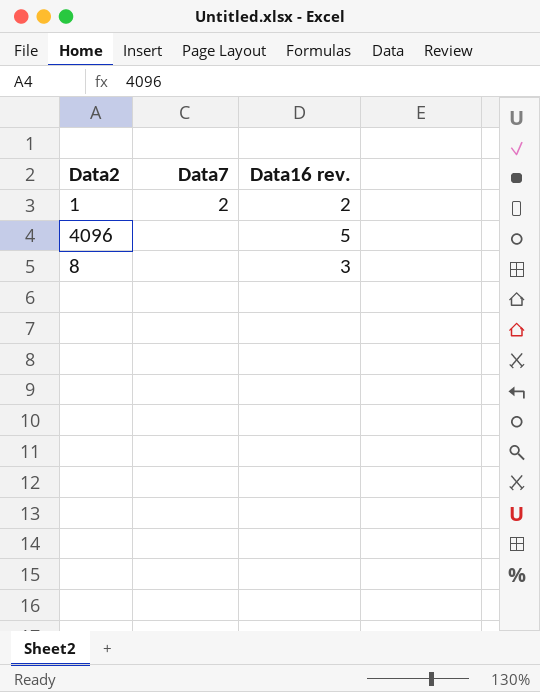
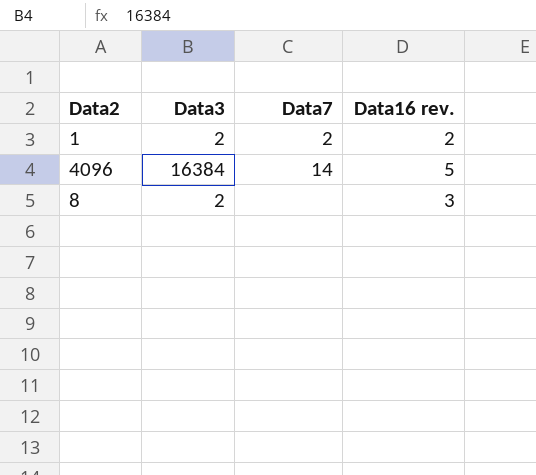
column Data3 | position: none -> 2
4096 | Data7: none -> 14

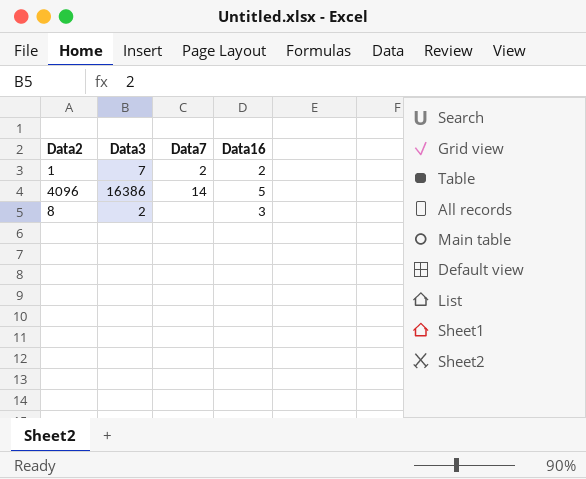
column name: Data16 rev. -> Data16
1 | Data3: 2 -> 7
4096 | Data3: 16384 -> 16386

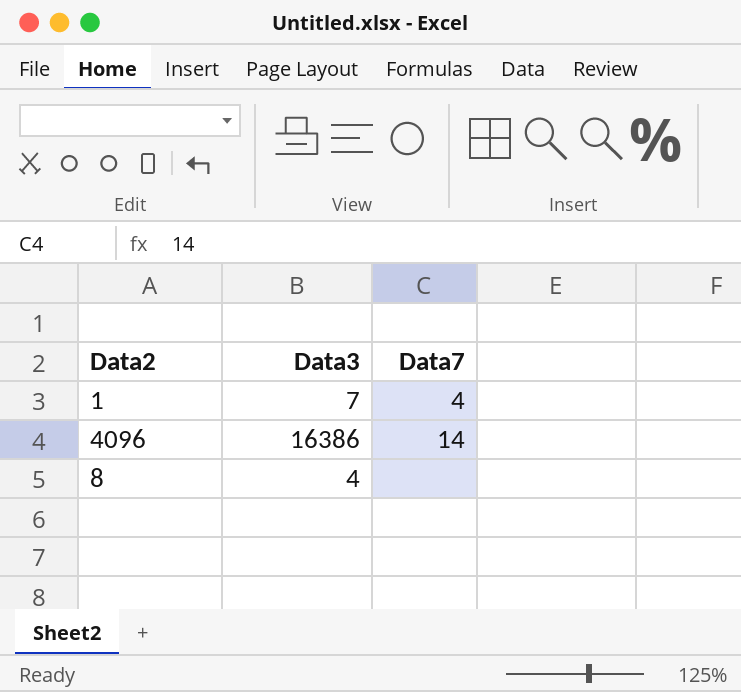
column Data16 | position: 4 -> none
1 | Data7: 2 -> 4
8 | Data3: 2 -> 4

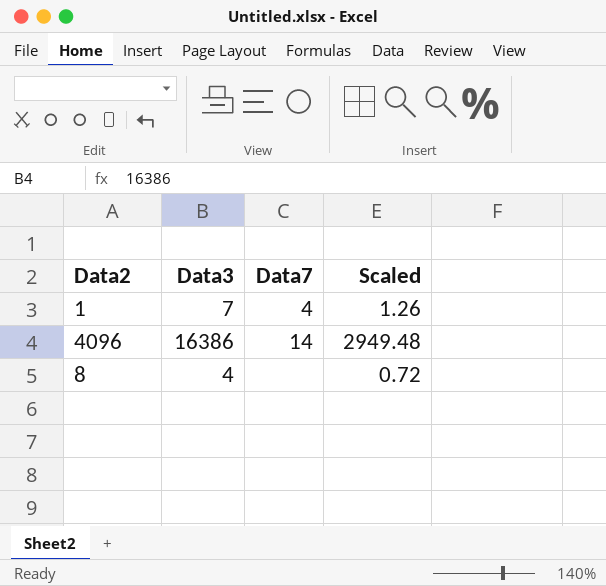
column Scaled | formula: none -> [Data3] * 0.18

